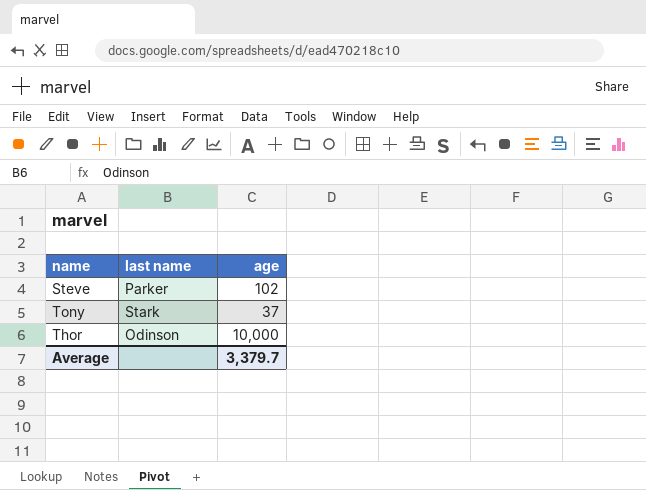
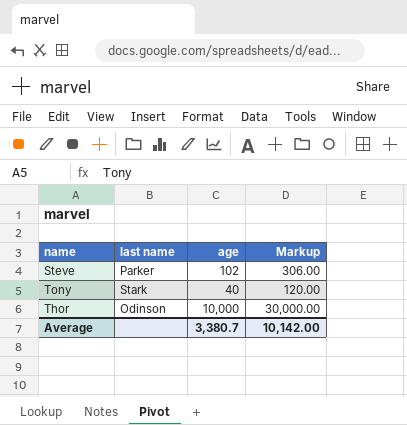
column Markup | formula: none -> [age] * 3
Tony | age: 37 -> 40
Average | age: 3,379.7 -> 3,380.7

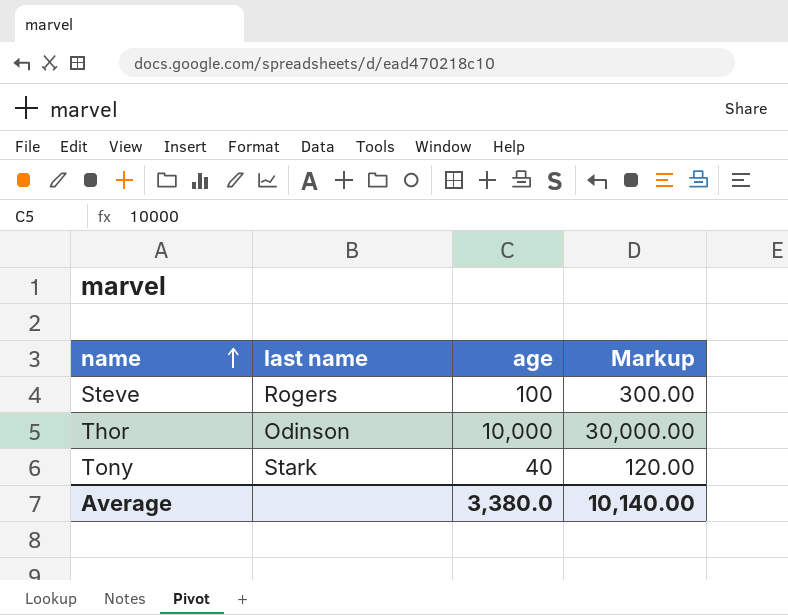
row order: none -> name ascending
Steve | last name: Parker -> Rogers
Steve | age: 102 -> 100
Steve | Markup: 306.00 -> 300.00
Average | age: 3,380.7 -> 3,380.0
Average | Markup: 10,142.00 -> 10,140.00

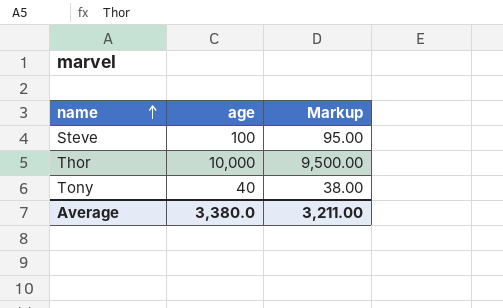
column last name | position: 2 -> none
column Markup | formula: [age] * 3 -> [age] * 0.95
Average | Markup: 10,140.00 -> 3,211.00

